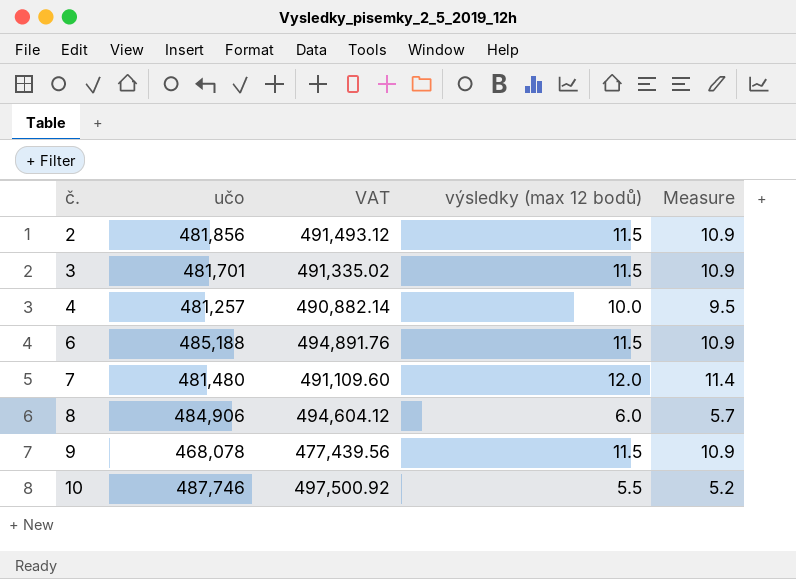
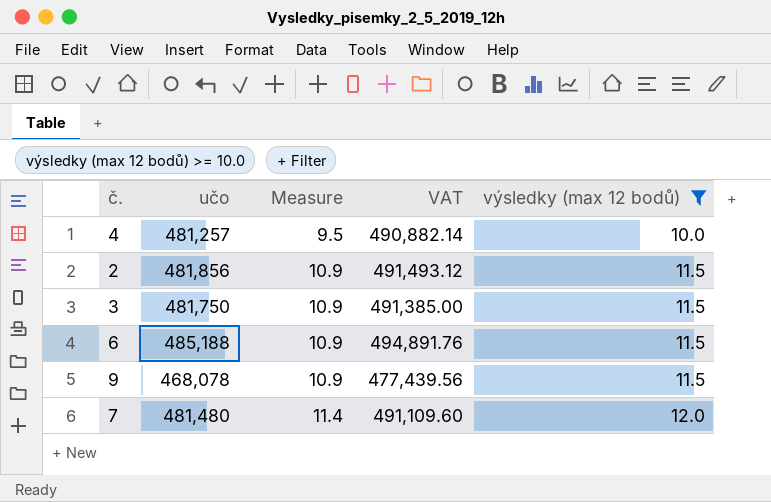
filter: none -> výsledky (max 12 bodů) >= 10.0
row order: č. ascending -> Measure ascending
column Measure | position: 5 -> 3
3 | učo: 481,701 -> 481,750
3 | VAT: 491,335.02 -> 491,385.00

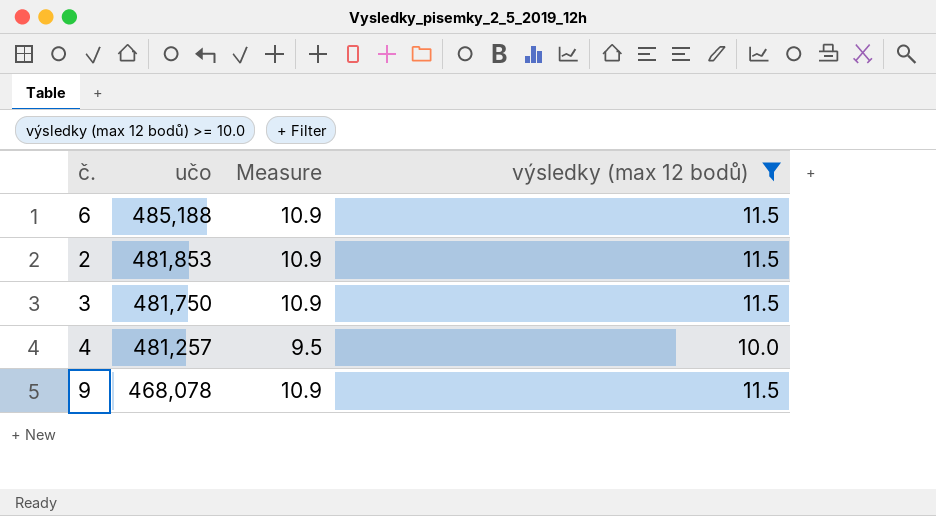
row order: Measure ascending -> učo descending
column VAT | formula: [učo] * 1.02 -> none
row 7: 481,480 | 11.4 | 491,109.60 | 12.0 -> none
2 | učo: 481,856 -> 481,853

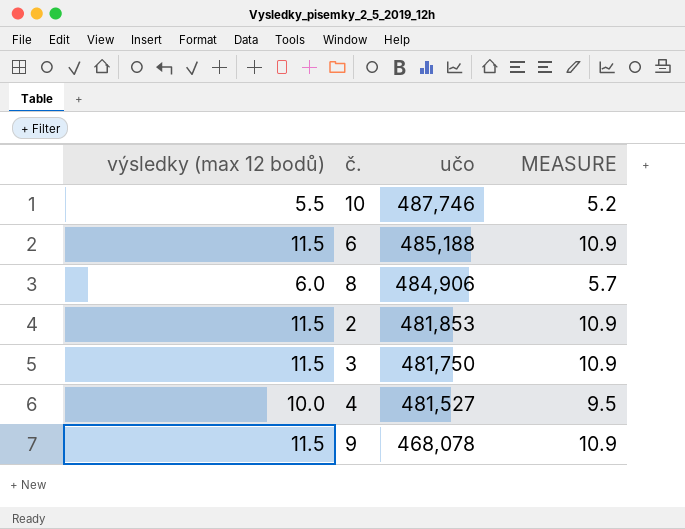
filter: výsledky (max 12 bodů) >= 10.0 -> none
column výsledky (max 12 bodů) | position: 4 -> 1
column name: Measure -> MEASURE
4 | učo: 481,257 -> 481,527

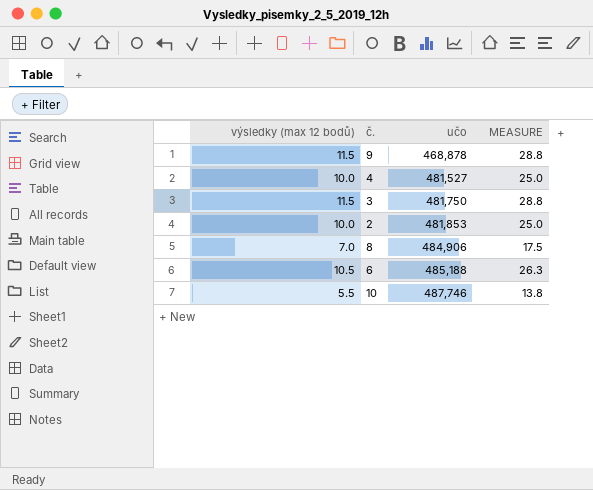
row order: učo descending -> učo ascending
column MEASURE | formula: [výsledky (max 12 bodů)] * 0.95 -> [výsledky (max 12 bodů)] * 2.5
9 | učo: 468,078 -> 468,878
2 | výsledky (max 12 bodů): 11.5 -> 10.0
8 | výsledky (max 12 bodů): 6.0 -> 7.0
6 | výsledky (max 12 bodů): 11.5 -> 10.5

